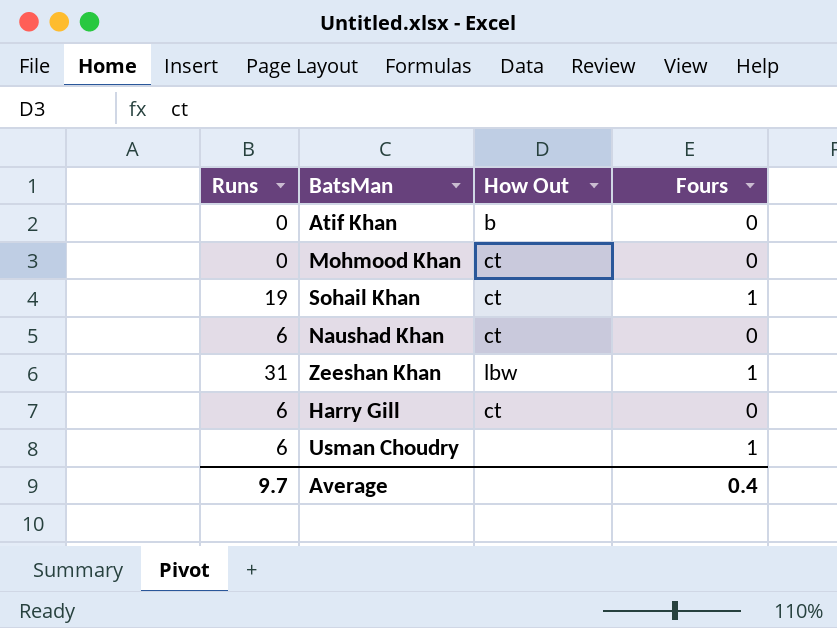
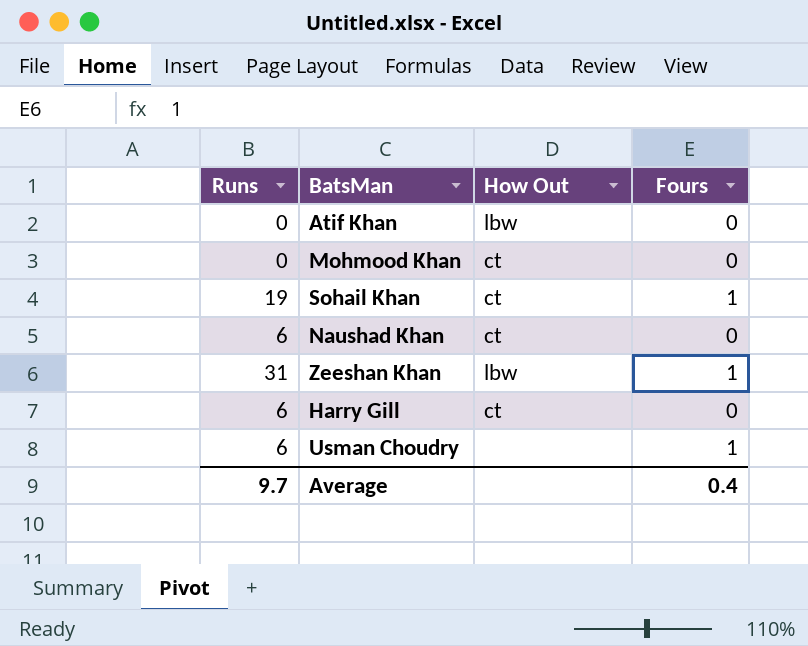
Atif Khan | How Out: b -> lbw

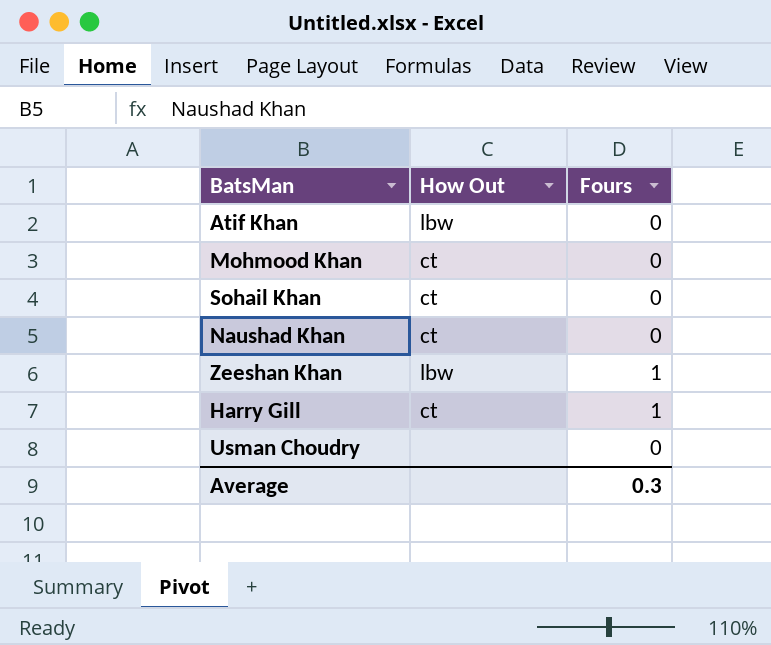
column Runs | position: 1 -> none
Sohail Khan | Fours: 1 -> 0
Harry Gill | Fours: 0 -> 1
Usman Choudry | Fours: 1 -> 0
Average | Fours: 0.4 -> 0.3

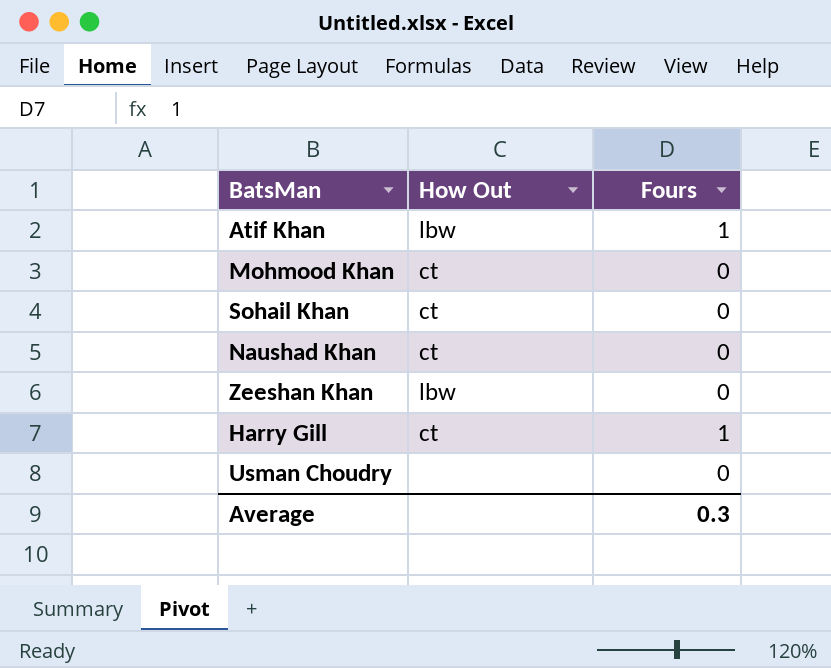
Atif Khan | Fours: 0 -> 1
Zeeshan Khan | Fours: 1 -> 0

